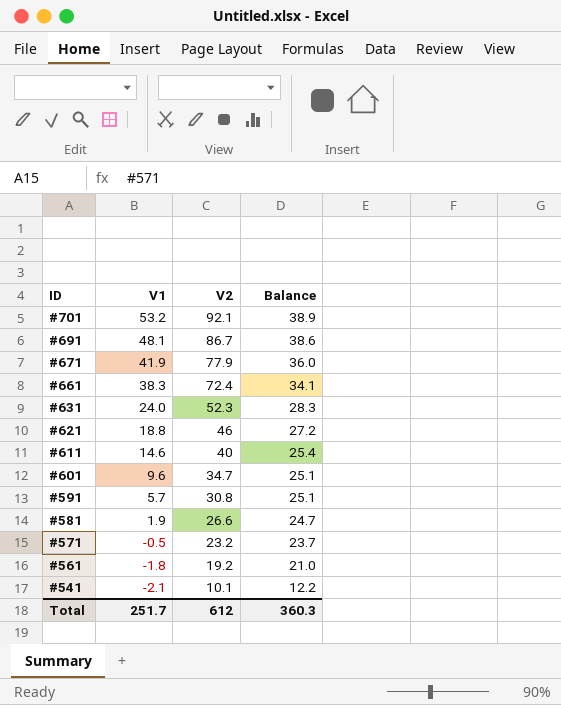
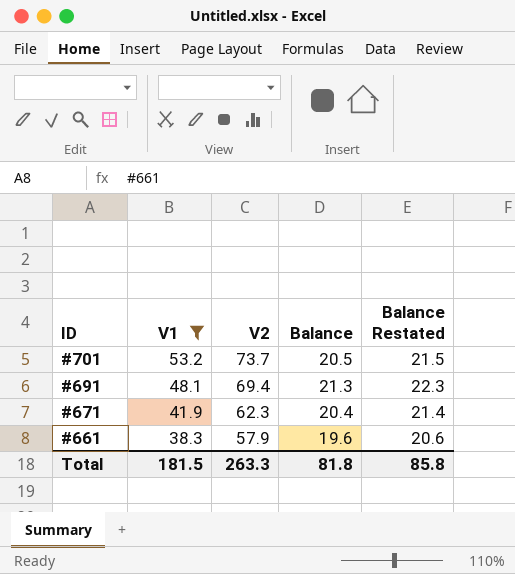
filter: none -> V1 >= 38.3
column Balance Restated | formula: none -> [Balance] + 1
#701 | V2: 92.1 -> 73.7
#701 | Balance: 38.9 -> 20.5
#691 | V2: 86.7 -> 69.4
#691 | Balance: 38.6 -> 21.3
#671 | V2: 77.9 -> 62.3
#671 | Balance: 36.0 -> 20.4
#661 | V2: 72.4 -> 57.9
#661 | Balance: 34.1 -> 19.6
Total | V1: 251.7 -> 181.5
Total | V2: 612 -> 263.3
Total | Balance: 360.3 -> 81.8

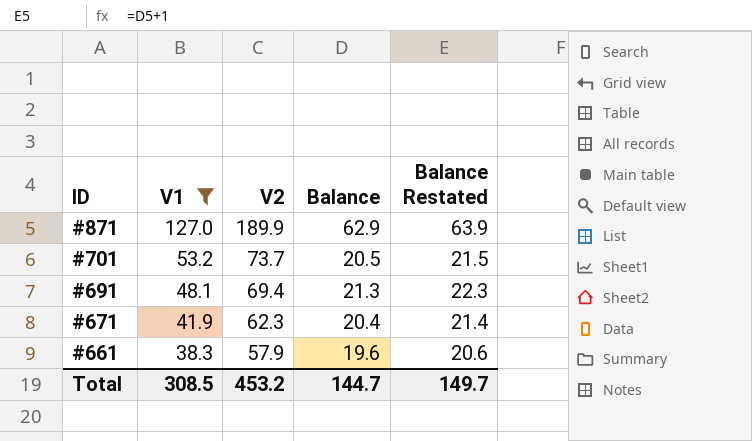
row #871: none -> 127.0 | 189.9 | 62.9 | 63.9
Total | V1: 181.5 -> 308.5
Total | V2: 263.3 -> 453.2
Total | Balance: 81.8 -> 144.7
Total | Balance Restated: 85.8 -> 149.7

